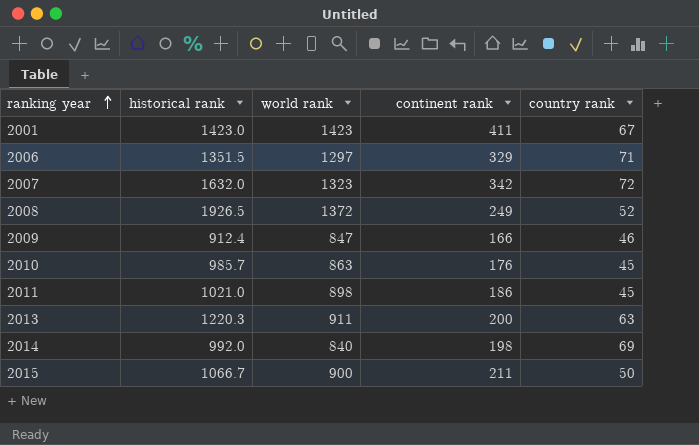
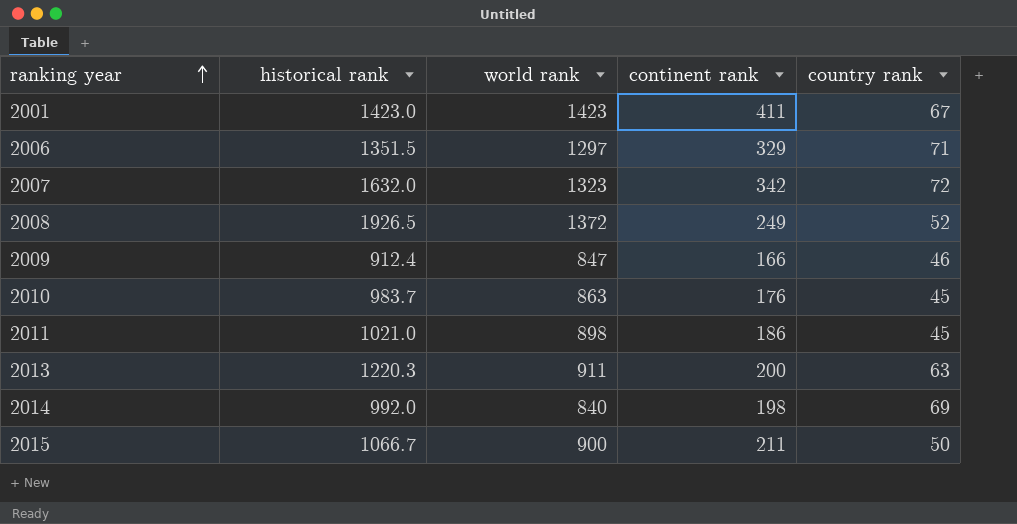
2010 | historical rank: 985.7 -> 983.7

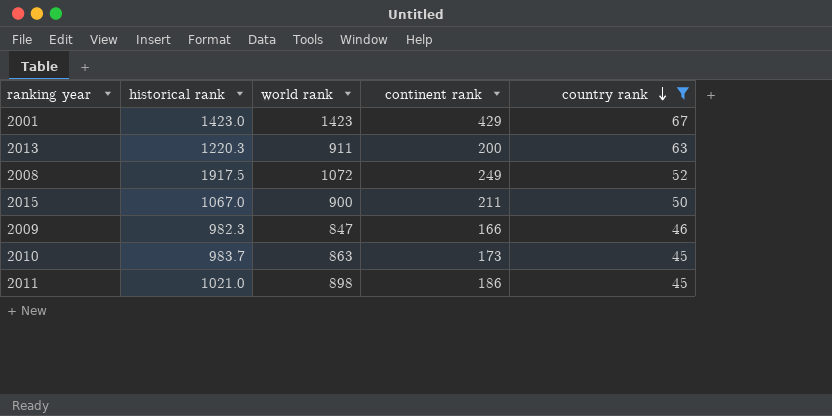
filter: none -> country rank <= 67
row order: ranking year ascending -> country rank descending
2001 | continent rank: 411 -> 429
2008 | historical rank: 1926.5 -> 1917.5
2008 | world rank: 1372 -> 1072
2015 | historical rank: 1066.7 -> 1067.0
2009 | historical rank: 912.4 -> 982.3
2010 | continent rank: 176 -> 173

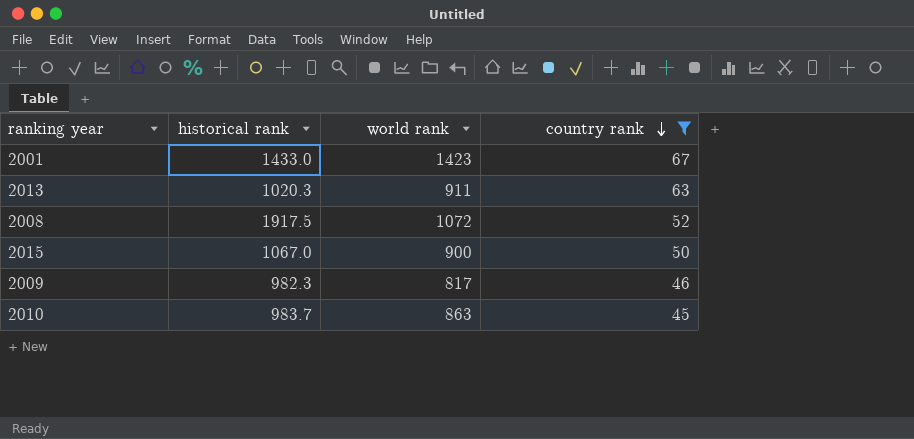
column continent rank | position: 4 -> none
row 2011: 1021.0 | 898 | 186 | 45 -> none
2001 | historical rank: 1423.0 -> 1433.0
2013 | historical rank: 1220.3 -> 1020.3
2009 | world rank: 847 -> 817

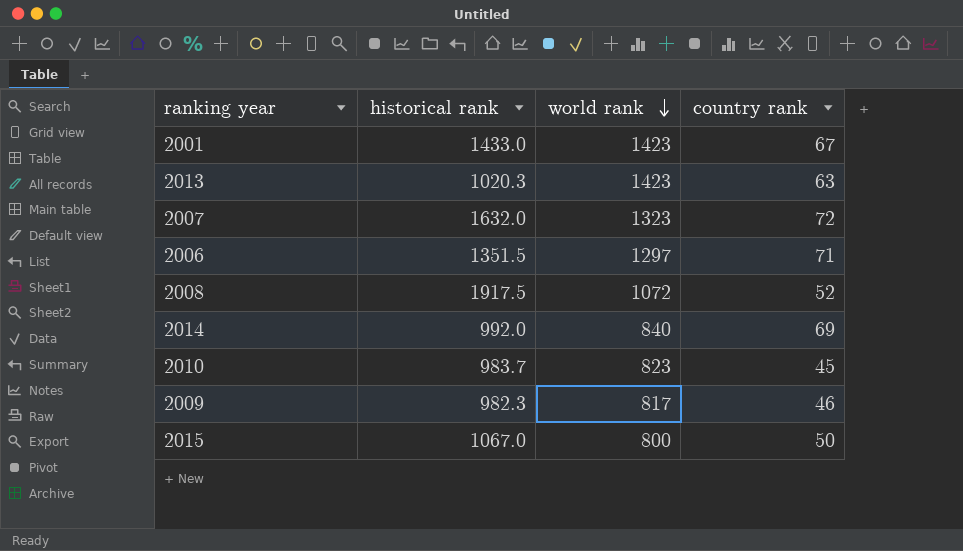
filter: country rank <= 67 -> none
row order: country rank descending -> world rank descending
2013 | world rank: 911 -> 1423
2010 | world rank: 863 -> 823
2015 | world rank: 900 -> 800

